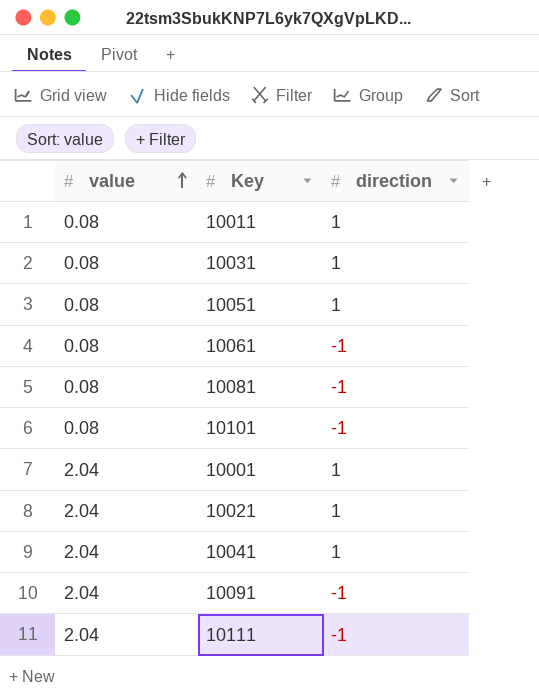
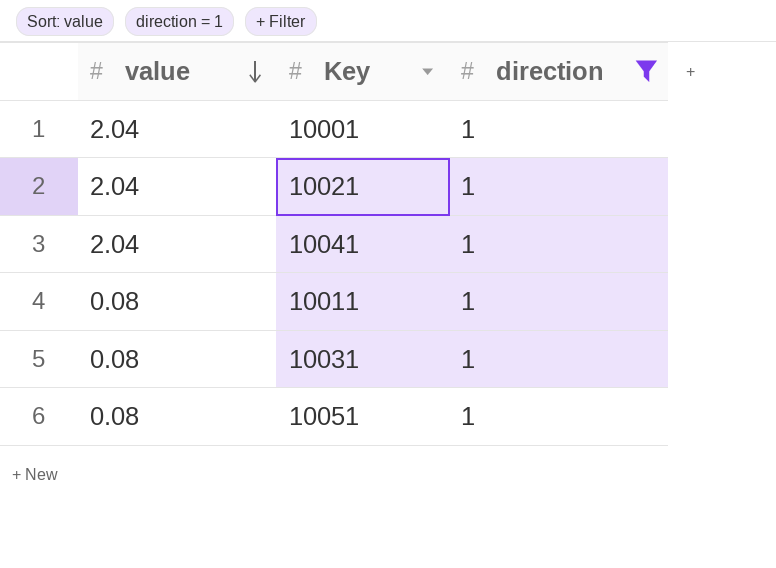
filter: none -> direction = 1
row order: value ascending -> value descending

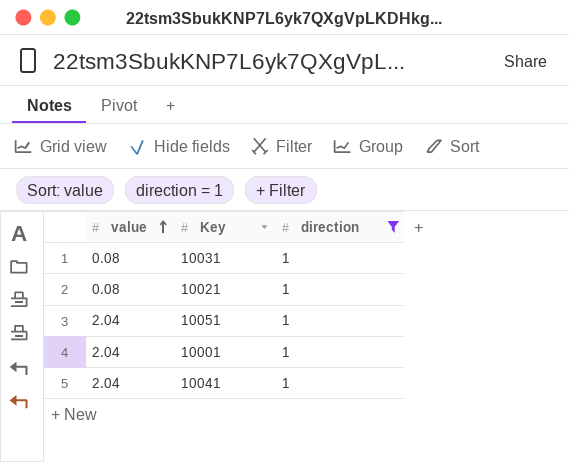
row order: value descending -> value ascending
row 10011: 0.08 | 1 -> none
10021 | value: 2.04 -> 0.08
10051 | value: 0.08 -> 2.04

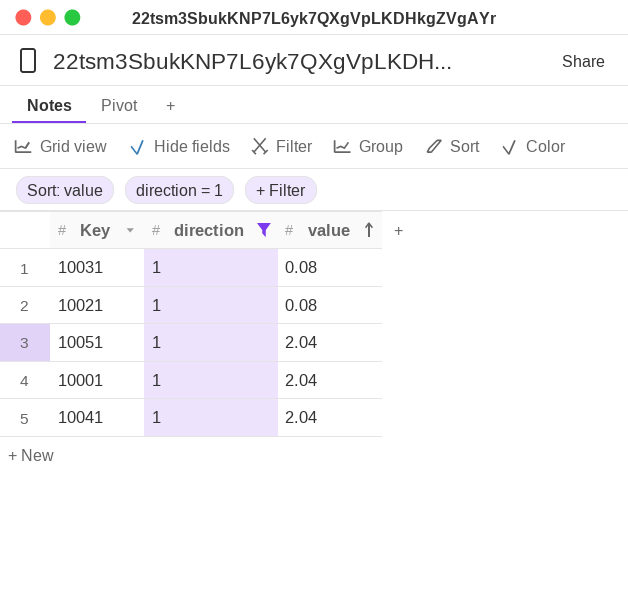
column value | position: 1 -> 3

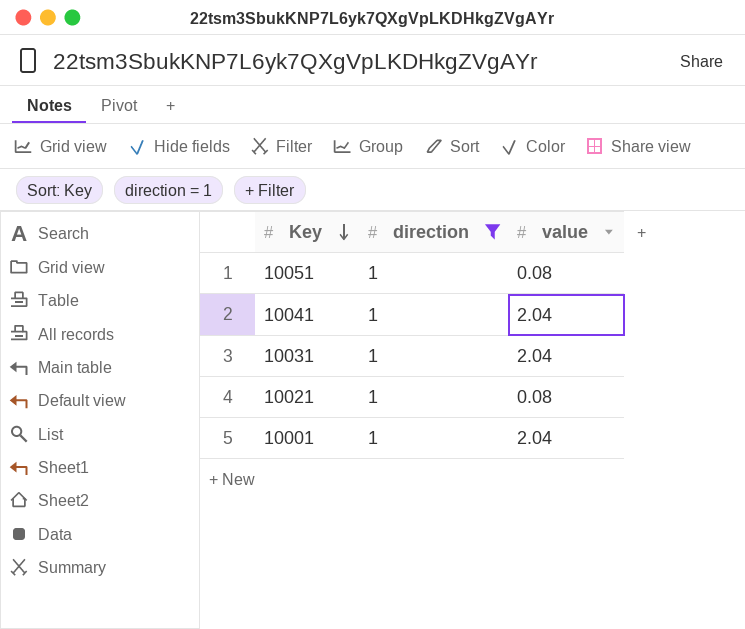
row order: value ascending -> Key descending
10051 | value: 2.04 -> 0.08
10031 | value: 0.08 -> 2.04

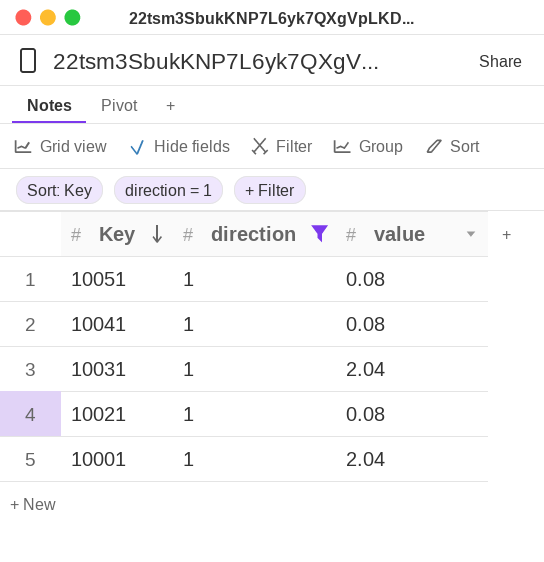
10041 | value: 2.04 -> 0.08

